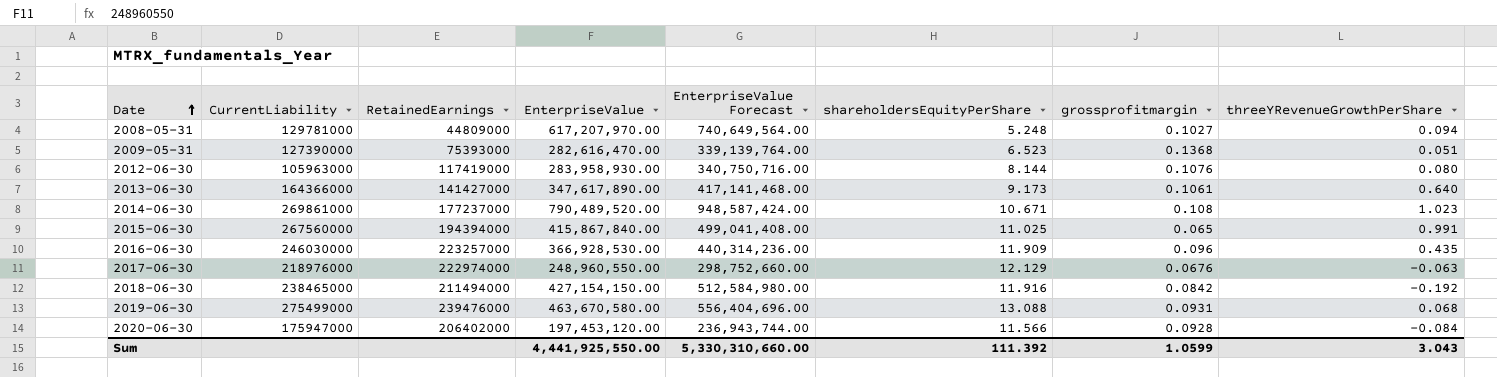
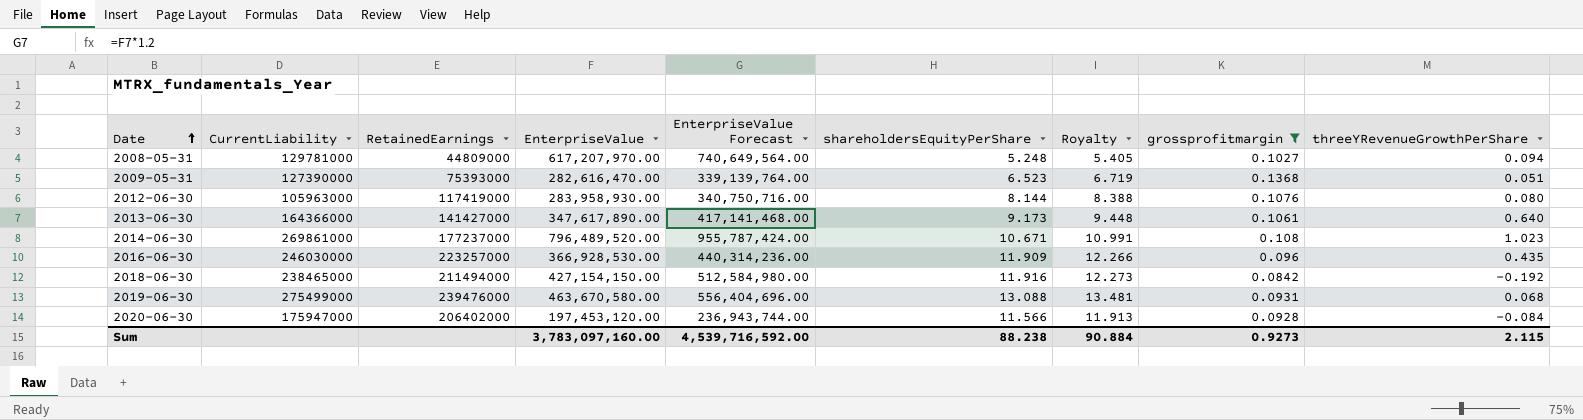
filter: none -> grossprofitmargin >= 0.0842
column Royalty | formula: none -> [shareholdersEquityPerShare] * 1.03
2014-06-30 | EnterpriseValue: 790,489,520.00 -> 796,489,520.00
2014-06-30 | EnterpriseValue Forecast: 948,587,424.00 -> 955,787,424.00
Sum | EnterpriseValue: 4,441,925,550.00 -> 3,783,097,160.00
Sum | EnterpriseValue Forecast: 5,330,310,660.00 -> 4,539,716,592.00
Sum | shareholdersEquityPerShare: 111.392 -> 88.238
Sum | grossprofitmargin: 1.0599 -> 0.9273
Sum | threeYRevenueGrowthPerShare: 3.043 -> 2.115

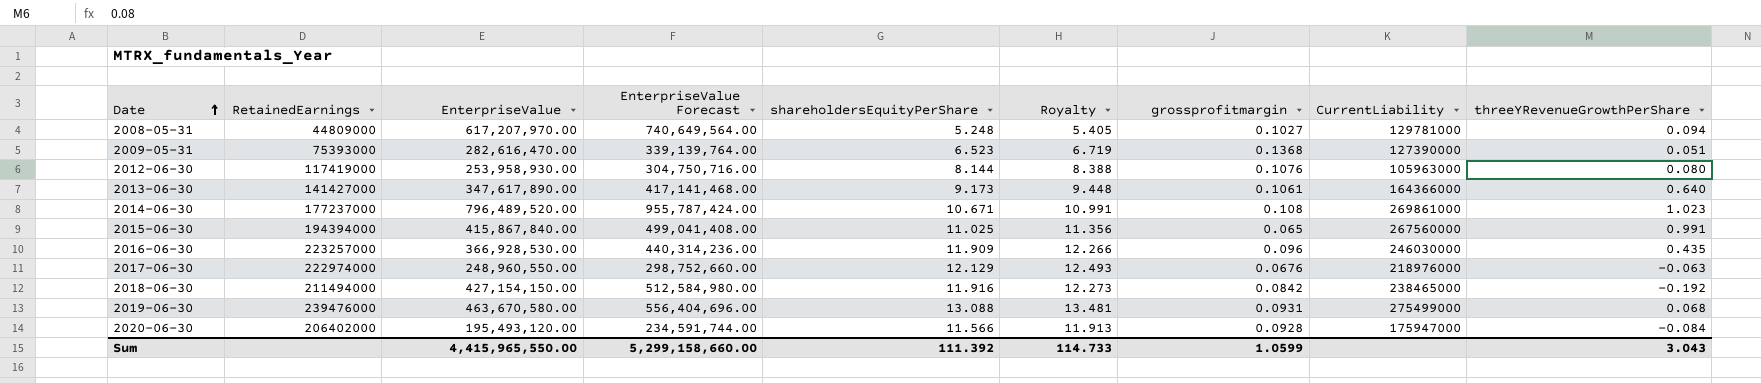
filter: grossprofitmargin >= 0.0842 -> none
column CurrentLiability | position: 2 -> 8
2012-06-30 | EnterpriseValue: 283,958,930.00 -> 253,958,930.00
2012-06-30 | EnterpriseValue Forecast: 340,750,716.00 -> 304,750,716.00
2020-06-30 | EnterpriseValue: 197,453,120.00 -> 195,493,120.00
2020-06-30 | EnterpriseValue Forecast: 236,943,744.00 -> 234,591,744.00
Sum | EnterpriseValue: 3,783,097,160.00 -> 4,415,965,550.00
Sum | EnterpriseValue Forecast: 4,539,716,592.00 -> 5,299,158,660.00
Sum | shareholdersEquityPerShare: 88.238 -> 111.392
Sum | Royalty: 90.884 -> 114.733
Sum | grossprofitmargin: 0.9273 -> 1.0599
Sum | threeYRevenueGrowthPerShare: 2.115 -> 3.043

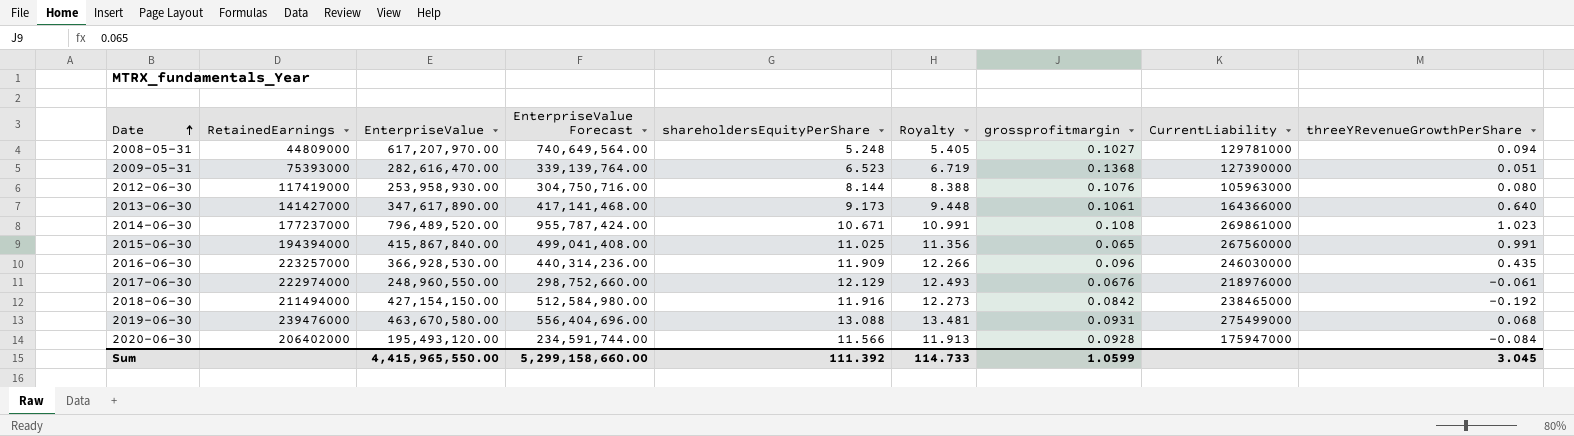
2017-06-30 | threeYRevenueGrowthPerShare: -0.063 -> -0.061
Sum | threeYRevenueGrowthPerShare: 3.043 -> 3.045

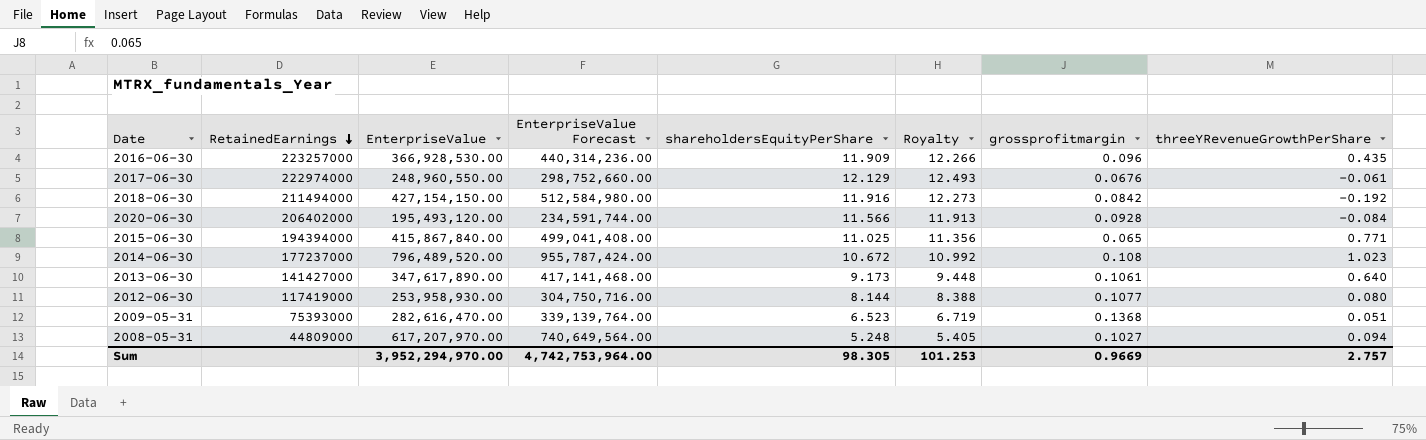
row order: Date ascending -> RetainedEarnings descending
column CurrentLiability | position: 8 -> none
row 2019-06-30: 239476000 | 463,670,580.00 | 556,404,696.00 | 13.088 | 13.481 | 0.0931 | 275499000 | 0.068 -> none
2015-06-30 | threeYRevenueGrowthPerShare: 0.991 -> 0.771
2014-06-30 | shareholdersEquityPerShare: 10.671 -> 10.672
2014-06-30 | Royalty: 10.991 -> 10.992
2012-06-30 | grossprofitmargin: 0.1076 -> 0.1077
Sum | EnterpriseValue: 4,415,965,550.00 -> 3,952,294,970.00
Sum | EnterpriseValue Forecast: 5,299,158,660.00 -> 4,742,753,964.00
Sum | shareholdersEquityPerShare: 111.392 -> 98.305
Sum | Royalty: 114.733 -> 101.253
Sum | grossprofitmargin: 1.0599 -> 0.9669
Sum | threeYRevenueGrowthPerShare: 3.045 -> 2.757

